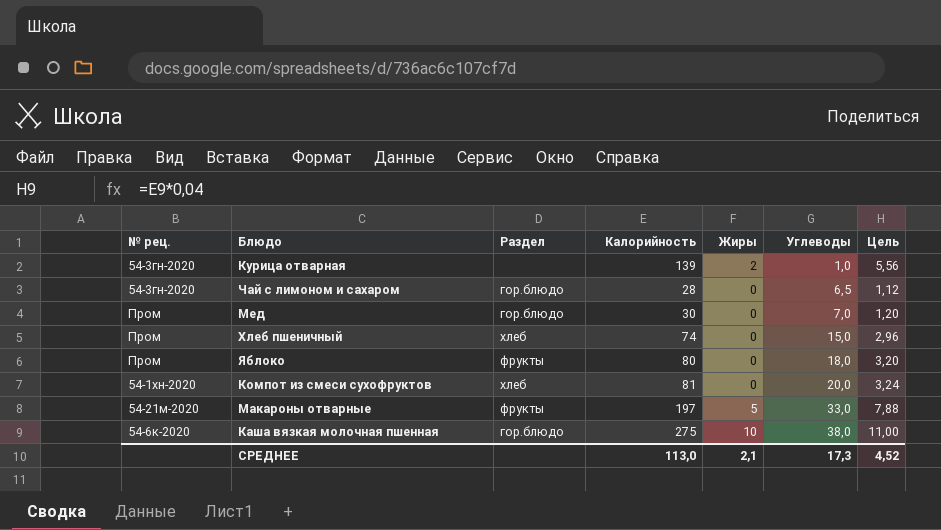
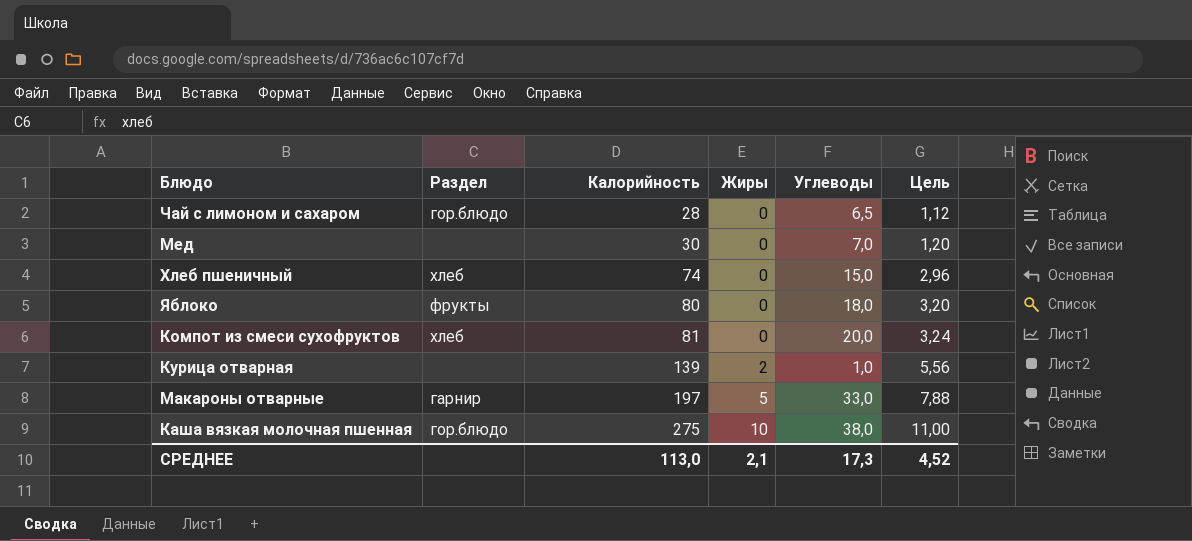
row order: Углеводы ascending -> Калорийность ascending
column № рец. | position: 1 -> none
Мед | Раздел: гор.блюдо -> none
Макароны отварные | Раздел: фрукты -> гарнир

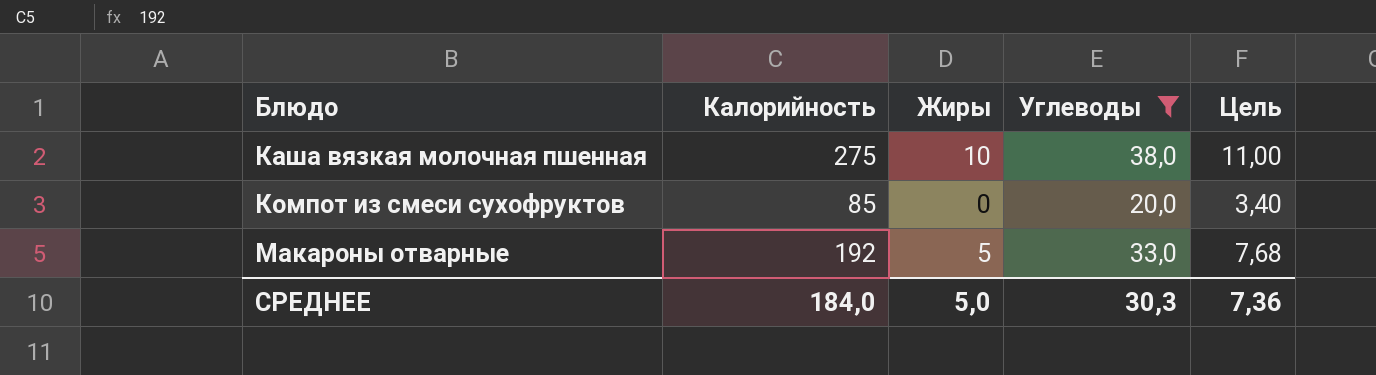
filter: none -> Углеводы >= 20,0
row order: Калорийность ascending -> Блюдо ascending
column Раздел | position: 2 -> none
Компот из смеси сухофруктов | Калорийность: 81 -> 85
Компот из смеси сухофруктов | Цель: 3,24 -> 3,40
Макароны отварные | Калорийность: 197 -> 192
Макароны отварные | Цель: 7,88 -> 7,68
СРЕДНЕЕ | Калорийность: 113,0 -> 184,0
СРЕДНЕЕ | Жиры: 2,1 -> 5,0
СРЕДНЕЕ | Углеводы: 17,3 -> 30,3
СРЕДНЕЕ | Цель: 4,52 -> 7,36

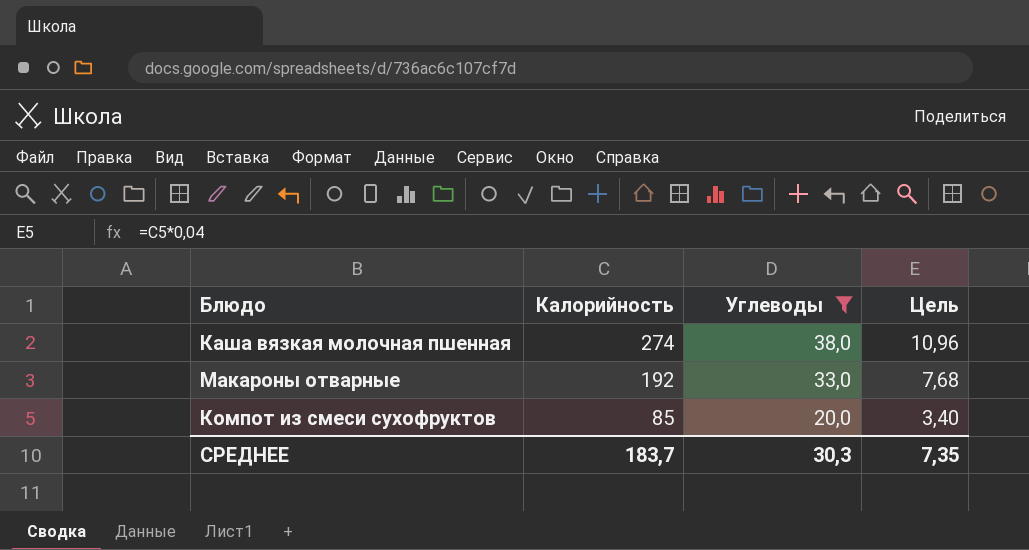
row order: Блюдо ascending -> Калорийность descending
column Жиры | position: 3 -> none
Каша вязкая молочная пшенная | Калорийность: 275 -> 274
Каша вязкая молочная пшенная | Цель: 11,00 -> 10,96
СРЕДНЕЕ | Калорийность: 184,0 -> 183,7
СРЕДНЕЕ | Цель: 7,36 -> 7,35

